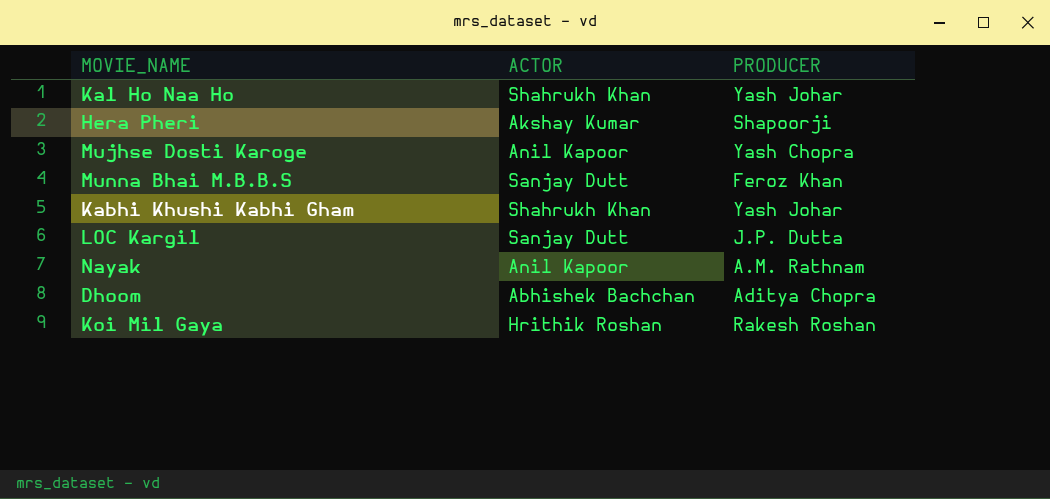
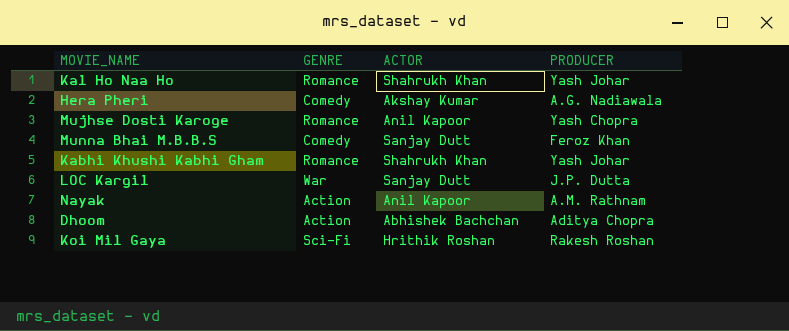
column GENRE | position: none -> 2
Hera Pheri | PRODUCER: Shapoorji -> A.G. Nadiawala

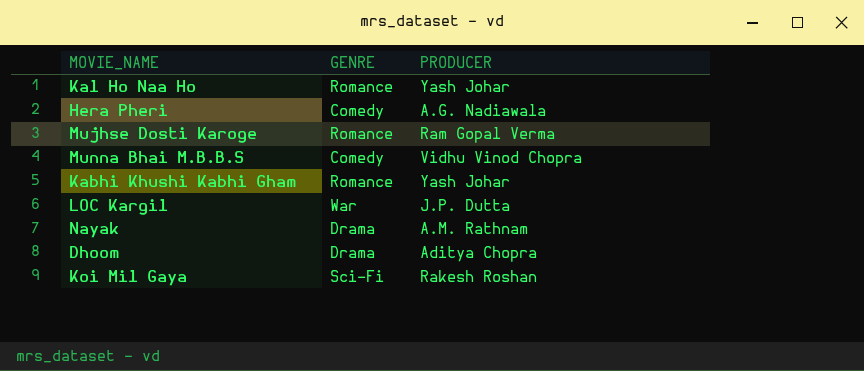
column ACTOR | position: 3 -> none
Mujhse Dosti Karoge | PRODUCER: Yash Chopra -> Ram Gopal Verma
Munna Bhai M.B.B.S | PRODUCER: Feroz Khan -> Vidhu Vinod Chopra
Nayak | GENRE: Action -> Drama
Dhoom | GENRE: Action -> Drama

